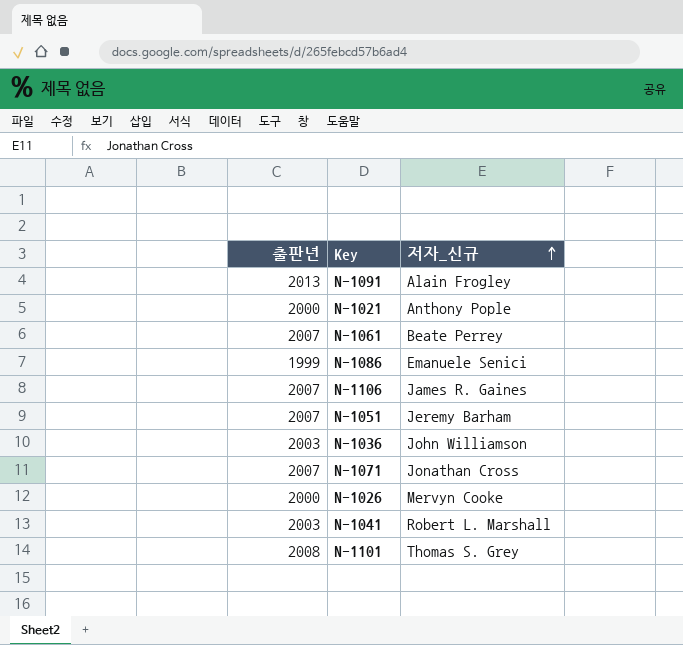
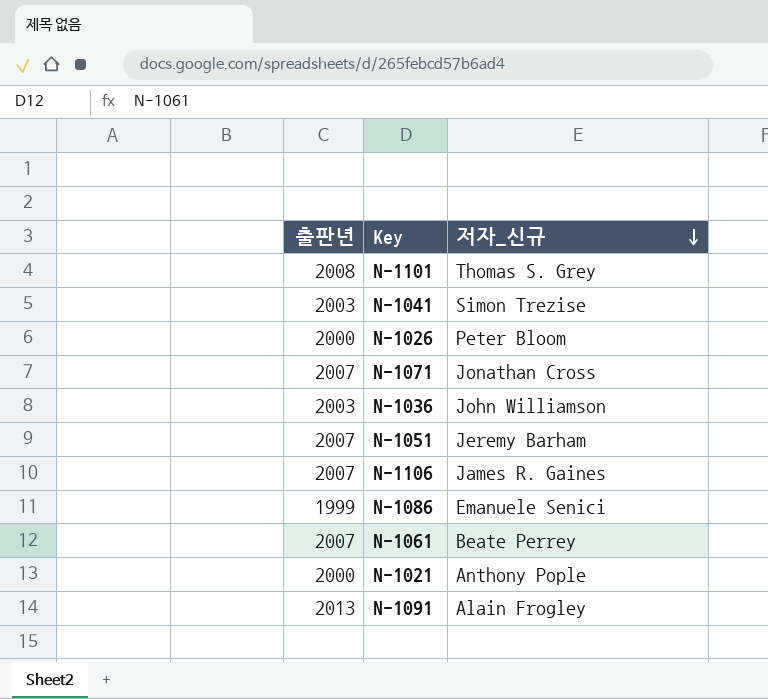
row order: 저자_신규 ascending -> 저자_신규 descending
N-1041 | 저자_신규: Robert L. Marshall -> Simon Trezise
N-1026 | 저자_신규: Mervyn Cooke -> Peter Bloom

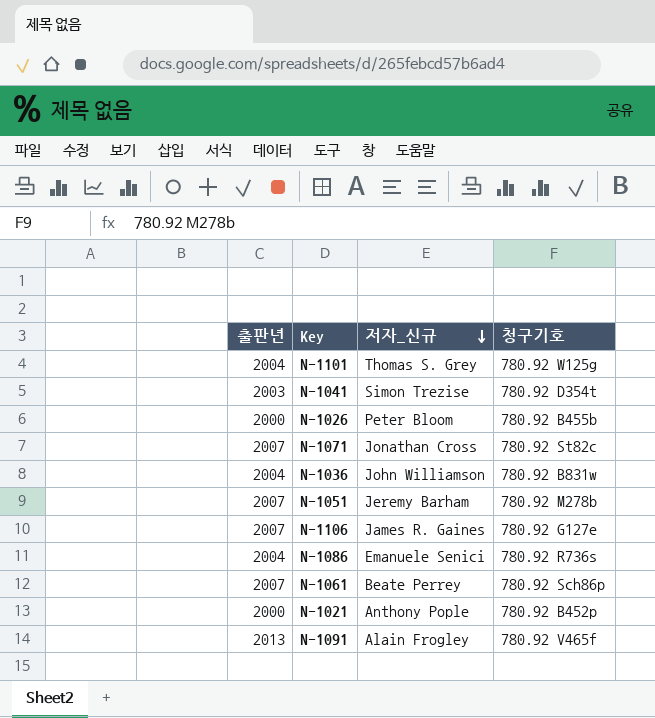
column 청구기호 | position: none -> 4
N-1101 | 출판년: 2008 -> 2004
N-1036 | 출판년: 2003 -> 2004
N-1086 | 출판년: 1999 -> 2004

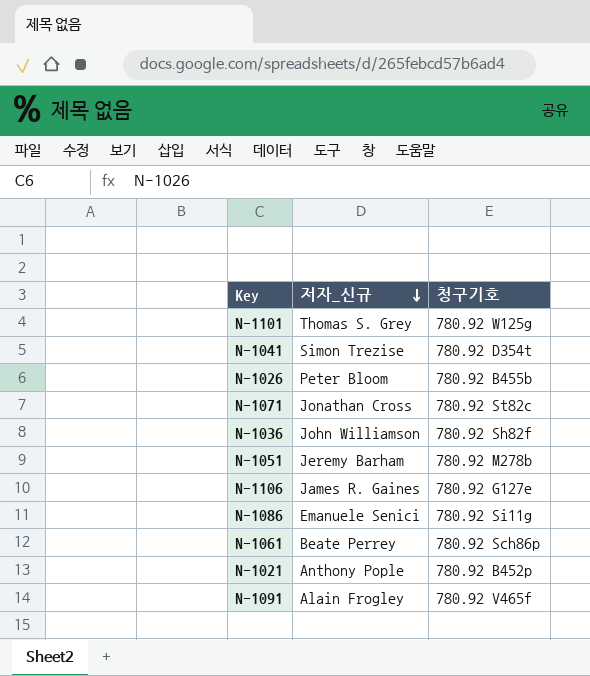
column 출판년 | position: 1 -> none
N-1036 | 청구기호: 780.92 B831w -> 780.92 Sh82f
N-1086 | 청구기호: 780.92 R736s -> 780.92 Si11g

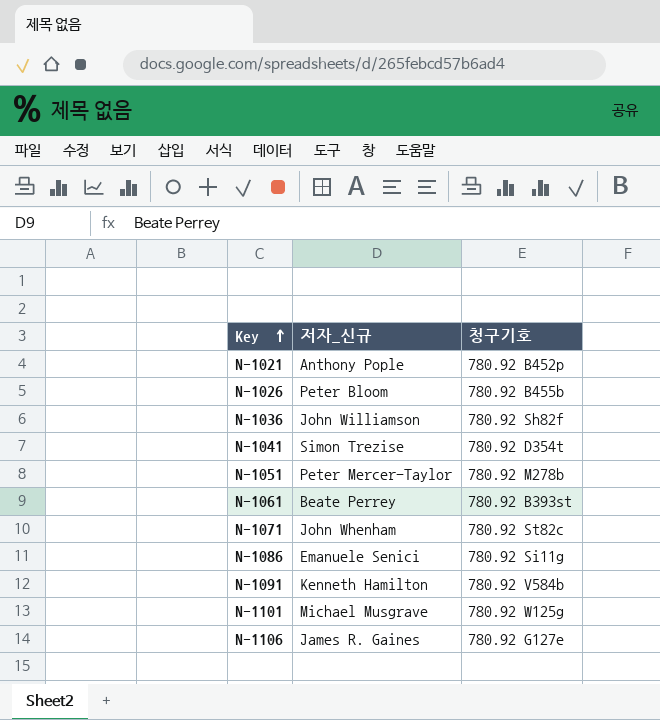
row order: 저자_신규 descending -> Key ascending
N-1051 | 저자_신규: Jeremy Barham -> Peter Mercer-Taylor
N-1061 | 청구기호: 780.92 Sch86p -> 780.92 B393st
N-1071 | 저자_신규: Jonathan Cross -> John Whenham
N-1091 | 저자_신규: Alain Frogley -> Kenneth Hamilton
N-1091 | 청구기호: 780.92 V465f -> 780.92 V584b
N-1101 | 저자_신규: Thomas S. Grey -> Michael Musgrave

